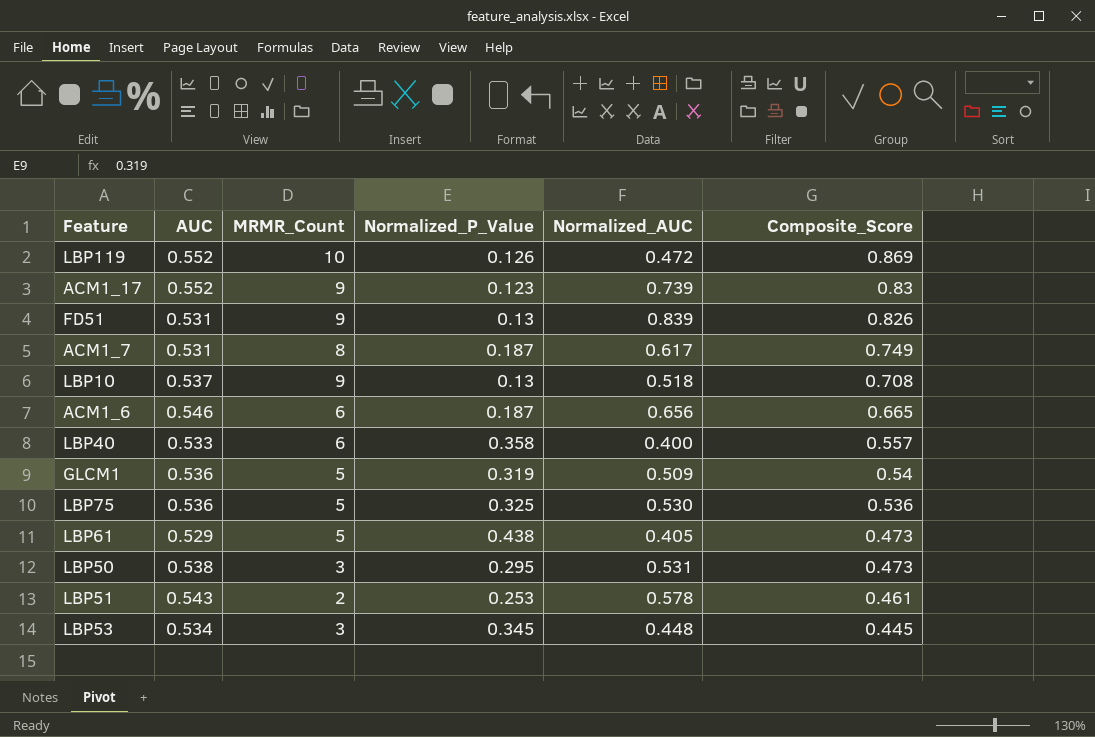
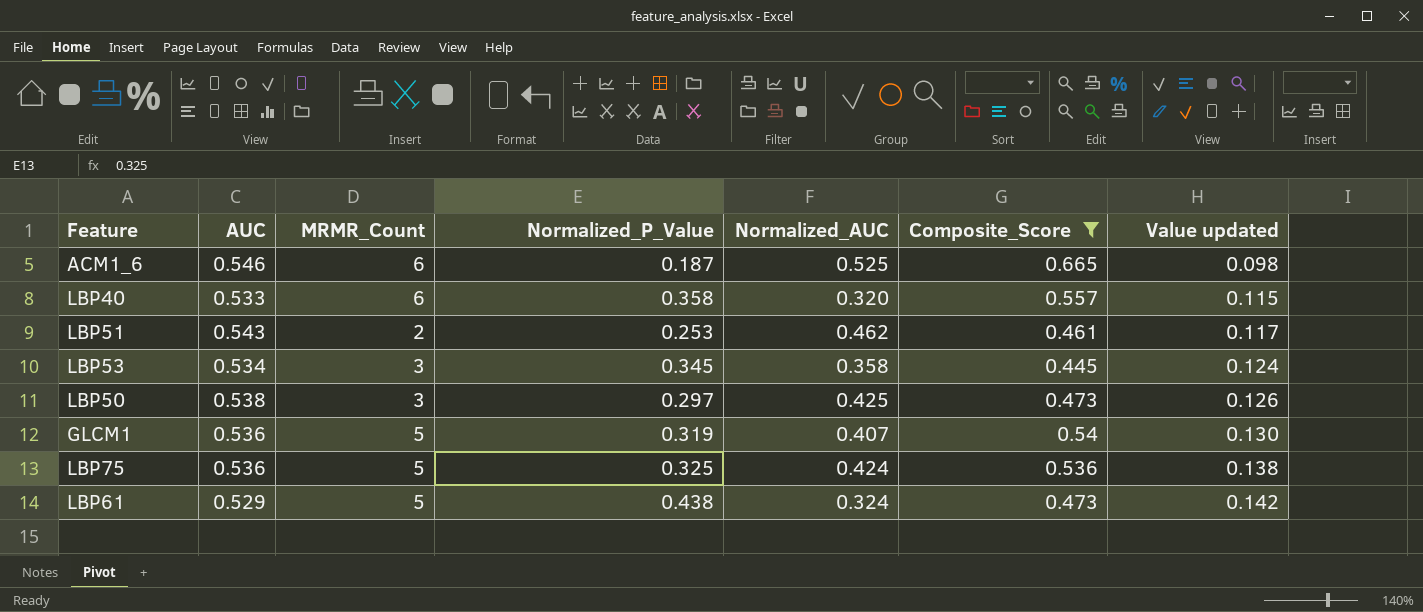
filter: none -> Composite_Score <= 0.665
row order: Composite_Score descending -> Value updated ascending
column Value updated | formula: none -> [Normalized_P_Value] * [Normalized_AUC]
ACM1_6 | Normalized_AUC: 0.656 -> 0.525
LBP40 | Normalized_AUC: 0.400 -> 0.320
LBP51 | Normalized_AUC: 0.578 -> 0.462
LBP53 | Normalized_AUC: 0.448 -> 0.358
LBP50 | Normalized_P_Value: 0.295 -> 0.297
LBP50 | Normalized_AUC: 0.531 -> 0.425
GLCM1 | Normalized_AUC: 0.509 -> 0.407
LBP75 | Normalized_AUC: 0.530 -> 0.424
LBP61 | Normalized_AUC: 0.405 -> 0.324

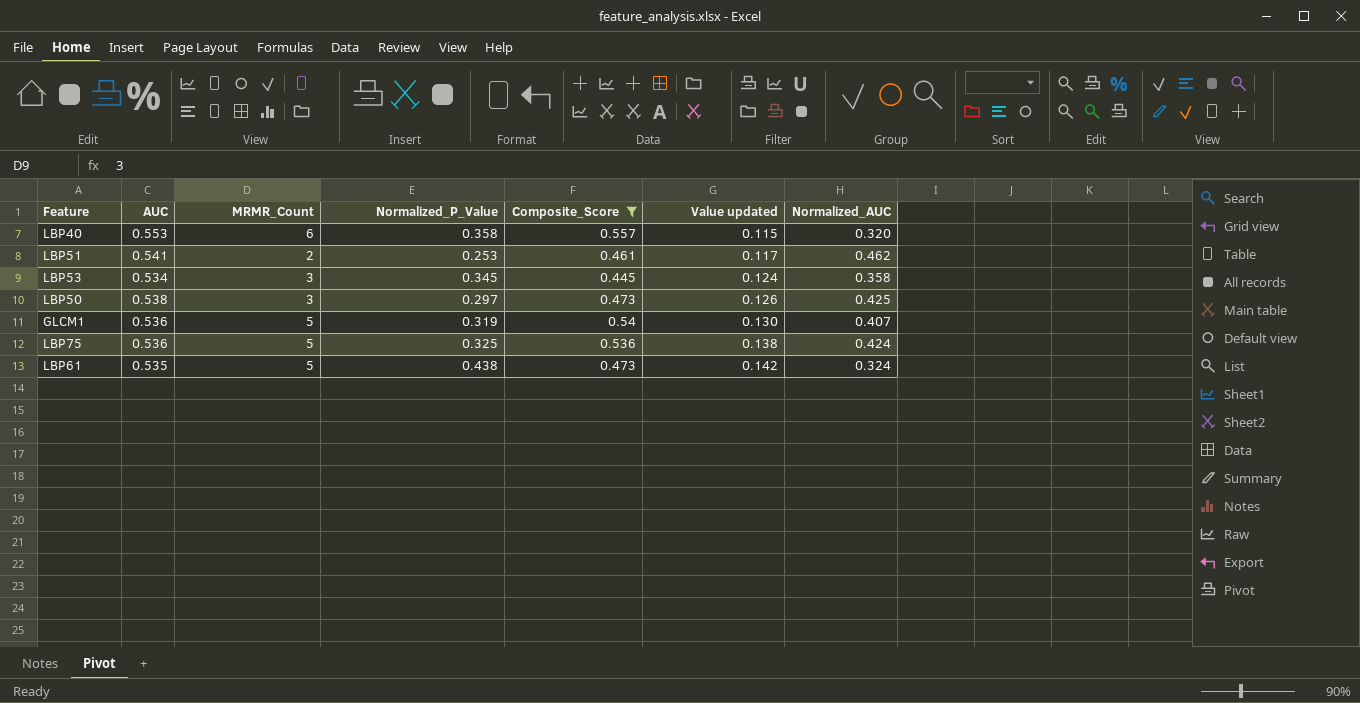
column Normalized_AUC | position: 5 -> 7
row ACM1_6: 0.546 | 6 | 0.187 | 0.525 | 0.665 | 0.098 -> none
LBP40 | AUC: 0.533 -> 0.553
LBP51 | AUC: 0.543 -> 0.541
LBP61 | AUC: 0.529 -> 0.535

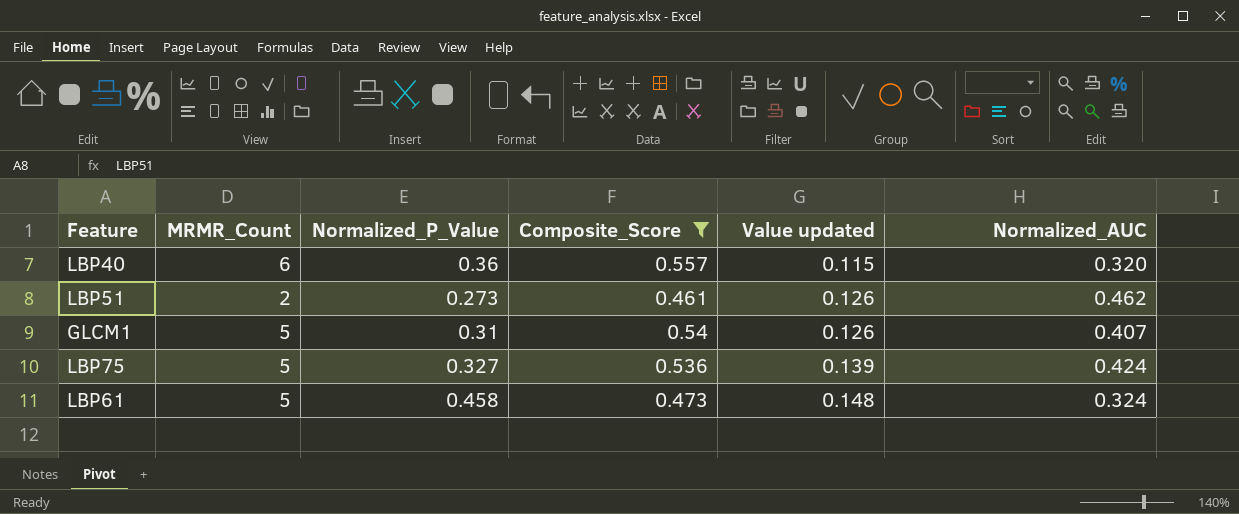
column AUC | position: 2 -> none
row LBP53: 0.534 | 3 | 0.345 | 0.445 | 0.124 | 0.358 -> none
row LBP50: 0.538 | 3 | 0.297 | 0.473 | 0.126 | 0.425 -> none
LBP40 | Normalized_P_Value: 0.358 -> 0.36
LBP51 | Normalized_P_Value: 0.253 -> 0.273
LBP51 | Value updated: 0.117 -> 0.126
GLCM1 | Normalized_P_Value: 0.319 -> 0.31
GLCM1 | Value updated: 0.130 -> 0.126
LBP75 | Normalized_P_Value: 0.325 -> 0.327
LBP75 | Value updated: 0.138 -> 0.139
LBP61 | Normalized_P_Value: 0.438 -> 0.458
LBP61 | Value updated: 0.142 -> 0.148

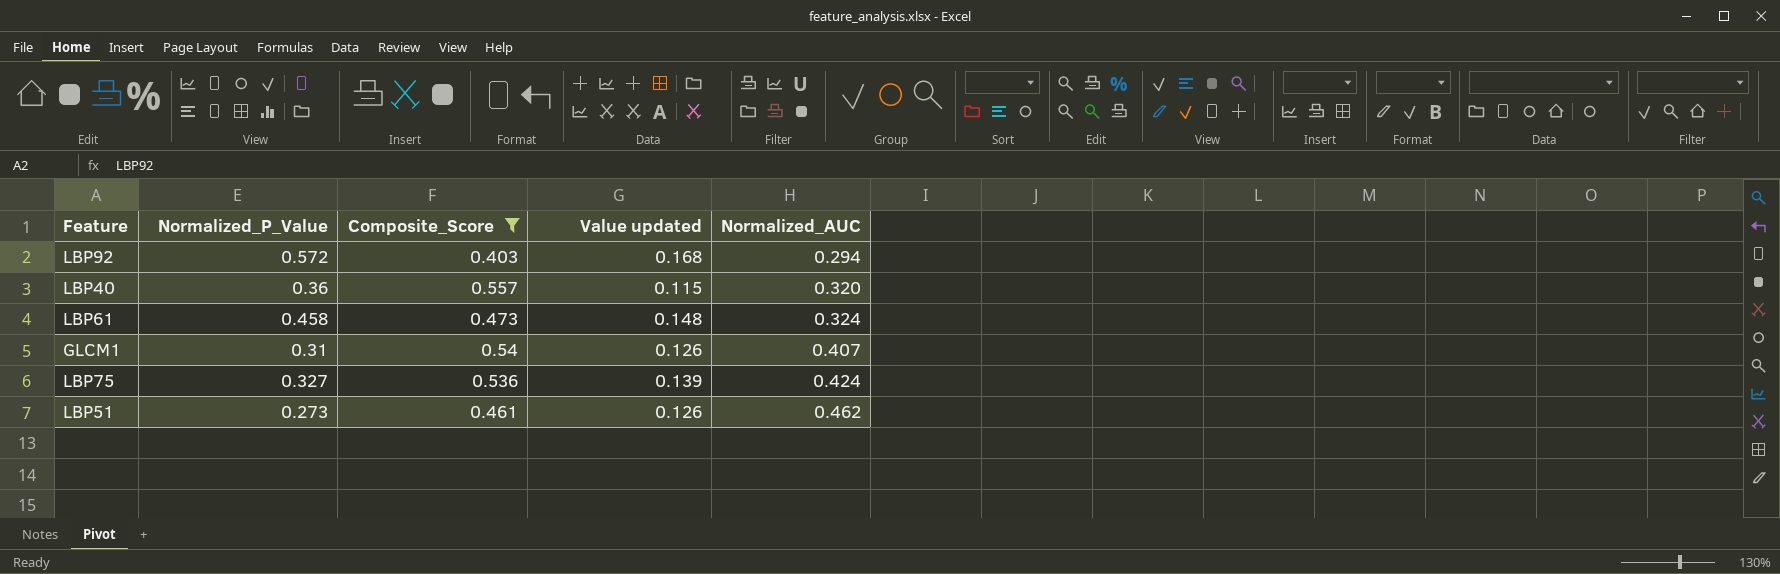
row order: Value updated ascending -> Normalized_AUC ascending
column MRMR_Count | position: 2 -> none
row LBP92: none -> 0.572 | 0.403 | 0.168 | 0.294

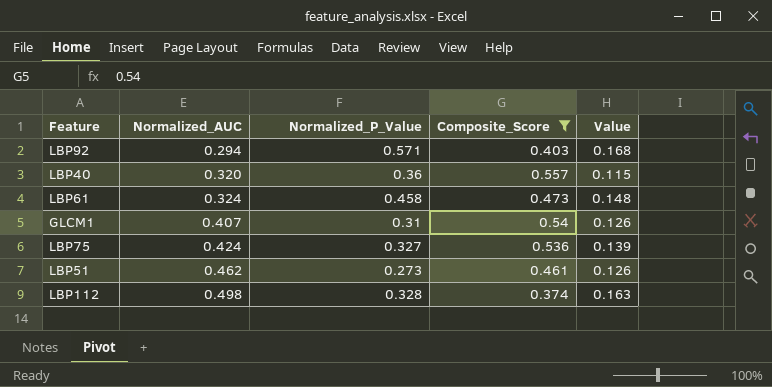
column Normalized_AUC | position: 5 -> 2
column name: Value updated -> Value
LBP92 | Normalized_P_Value: 0.572 -> 0.571
row LBP112: none -> 0.498 | 0.328 | 0.374 | 0.163

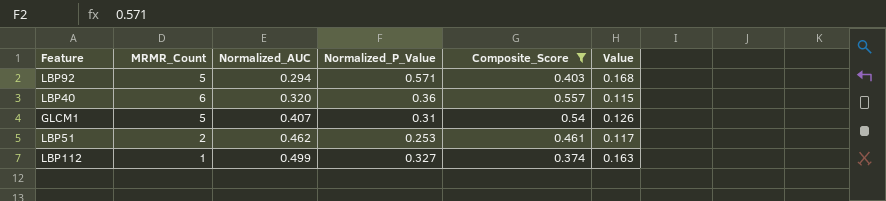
column MRMR_Count | position: none -> 2
row LBP61: 0.324 | 0.458 | 0.473 | 0.148 -> none
row LBP75: 0.424 | 0.327 | 0.536 | 0.139 -> none
LBP51 | Normalized_P_Value: 0.273 -> 0.253
LBP51 | Value: 0.126 -> 0.117
LBP112 | Normalized_AUC: 0.498 -> 0.499
LBP112 | Normalized_P_Value: 0.328 -> 0.327

